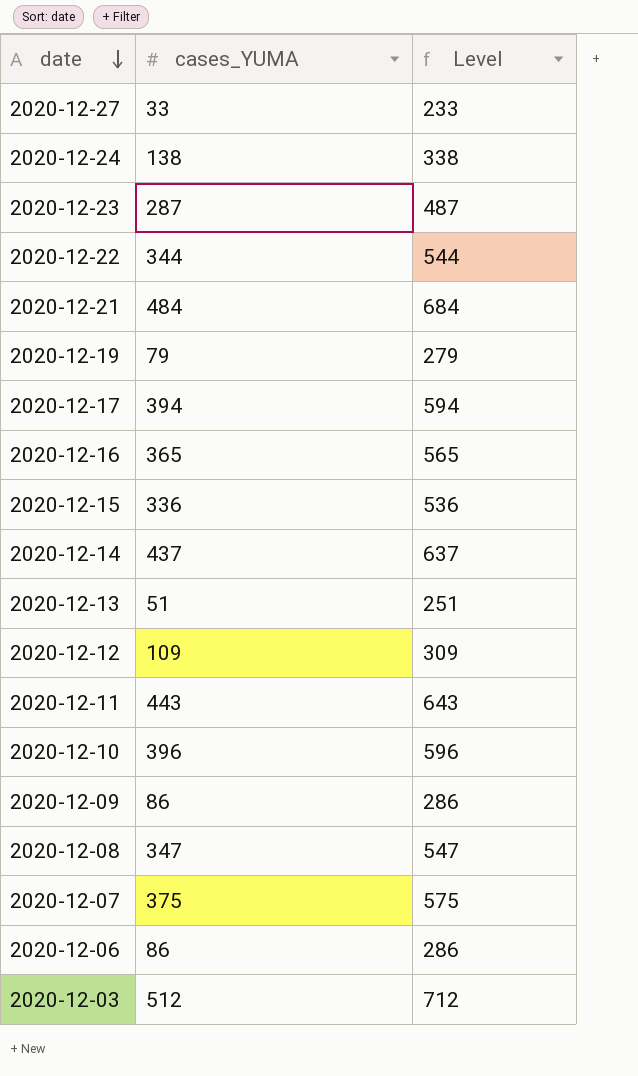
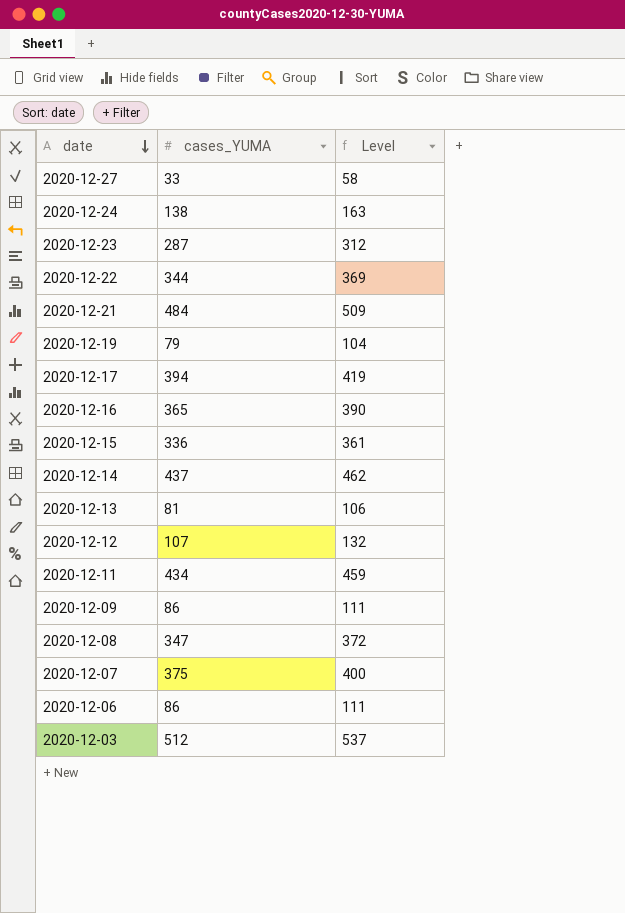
column Level | formula: [cases_YUMA] + 200 -> [cases_YUMA] + 25
row 2020-12-10: 396 | 596 -> none
2020-12-13 | cases_YUMA: 51 -> 81
2020-12-12 | cases_YUMA: 109 -> 107
2020-12-11 | cases_YUMA: 443 -> 434

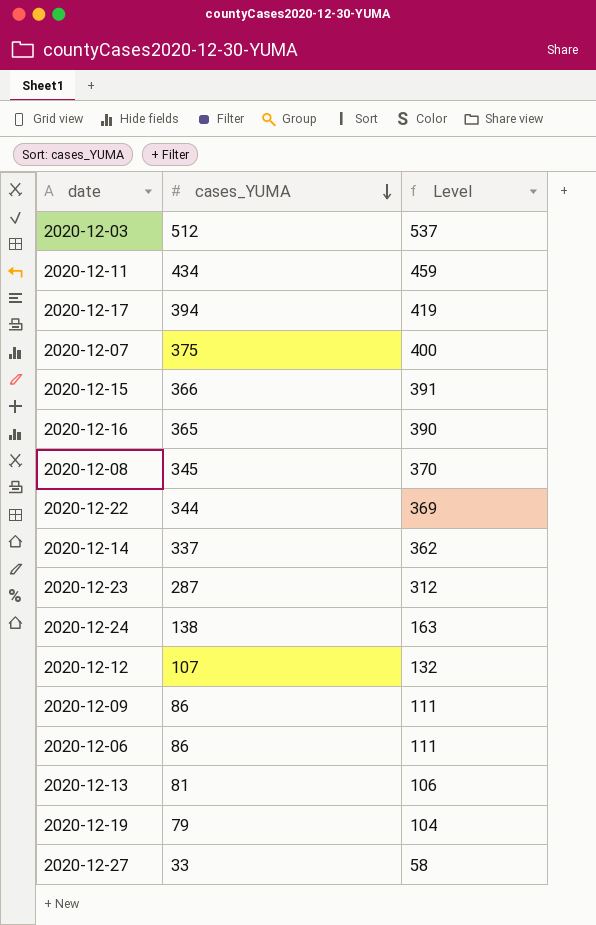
row order: date descending -> cases_YUMA descending
row 2020-12-21: 484 | 509 -> none
2020-12-15 | cases_YUMA: 336 -> 366
2020-12-15 | Level: 361 -> 391
2020-12-08 | cases_YUMA: 347 -> 345
2020-12-08 | Level: 372 -> 370
2020-12-14 | cases_YUMA: 437 -> 337
2020-12-14 | Level: 462 -> 362

